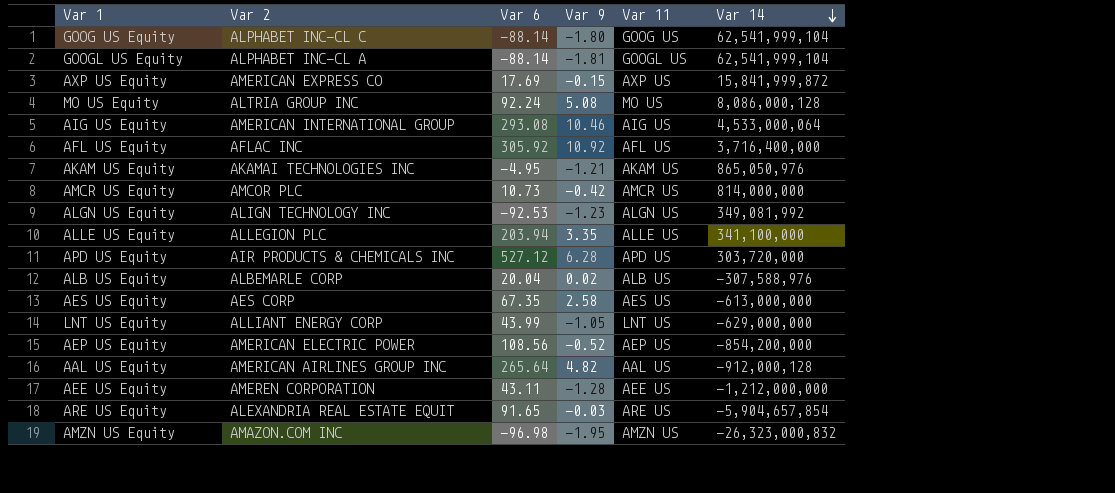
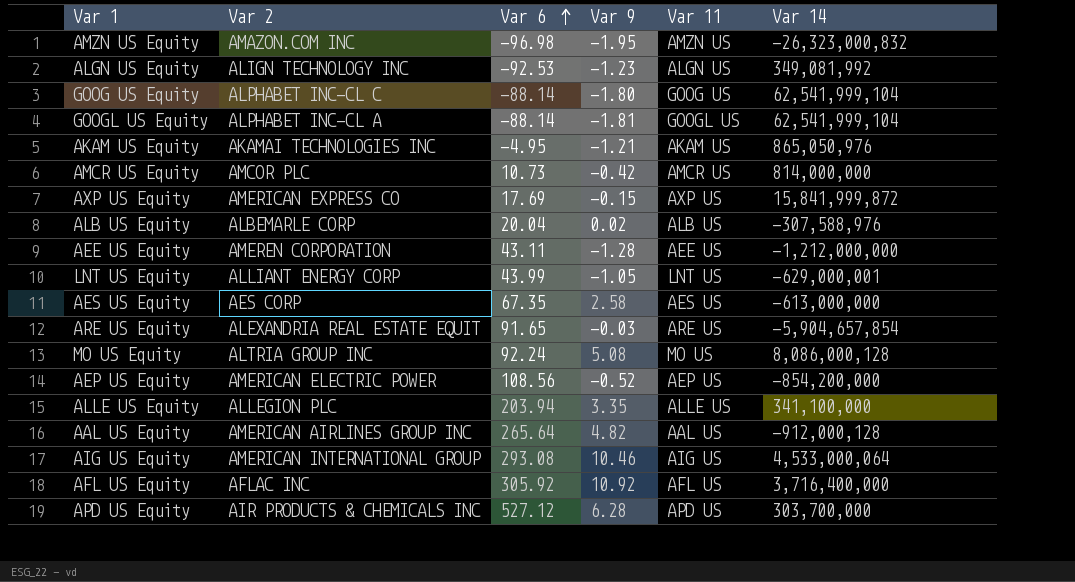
row order: Var 14 descending -> Var 6 ascending
LNT US Equity | Var 14: -629,000,000 -> -629,000,001
APD US Equity | Var 14: 303,720,000 -> 303,700,000

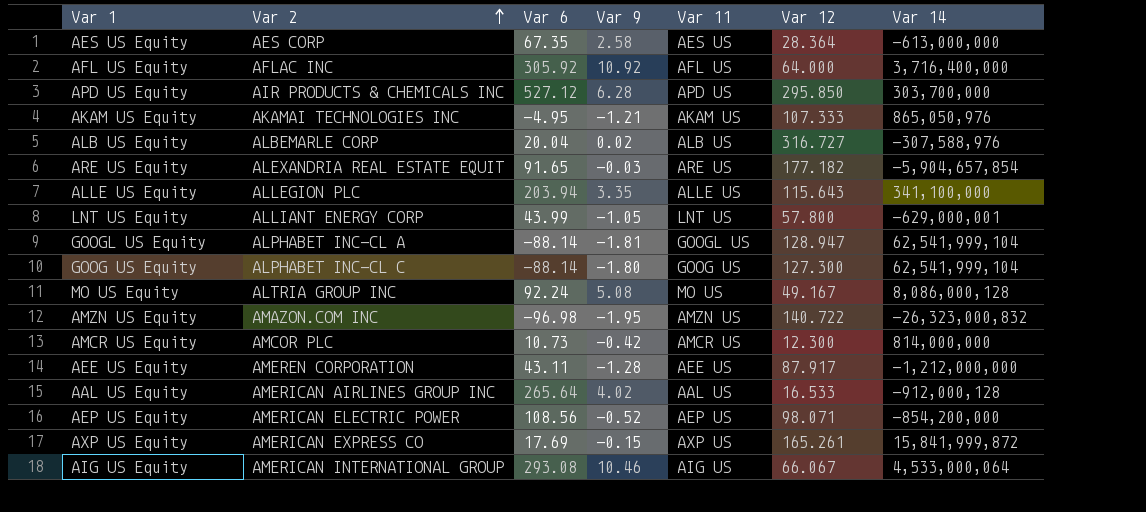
row order: Var 6 ascending -> Var 2 ascending
column Var 12 | position: none -> 6
row ALGN US Equity: ALIGN TECHNOLOGY INC | -92.53 | -1.23 | ALGN US | 349,081,992 -> none
AAL US Equity | Var 9: 4.82 -> 4.02

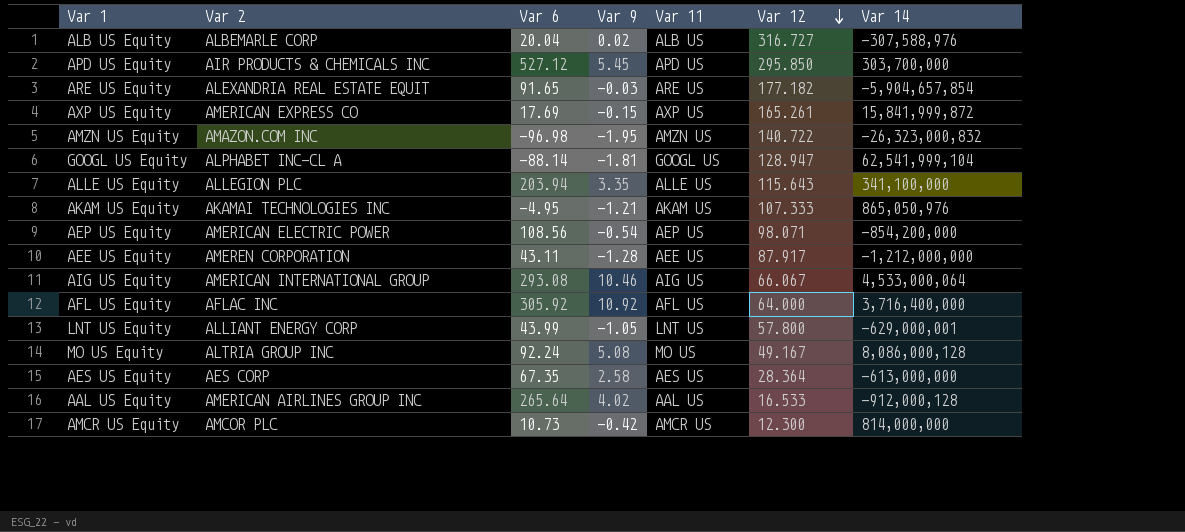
row order: Var 2 ascending -> Var 12 descending
row GOOG US Equity: ALPHABET INC-CL C | -88.14 | -1.80 | GOOG US | 127.300 | 62,541,999,104 -> none
APD US Equity | Var 9: 6.28 -> 5.45
AEP US Equity | Var 9: -0.52 -> -0.54

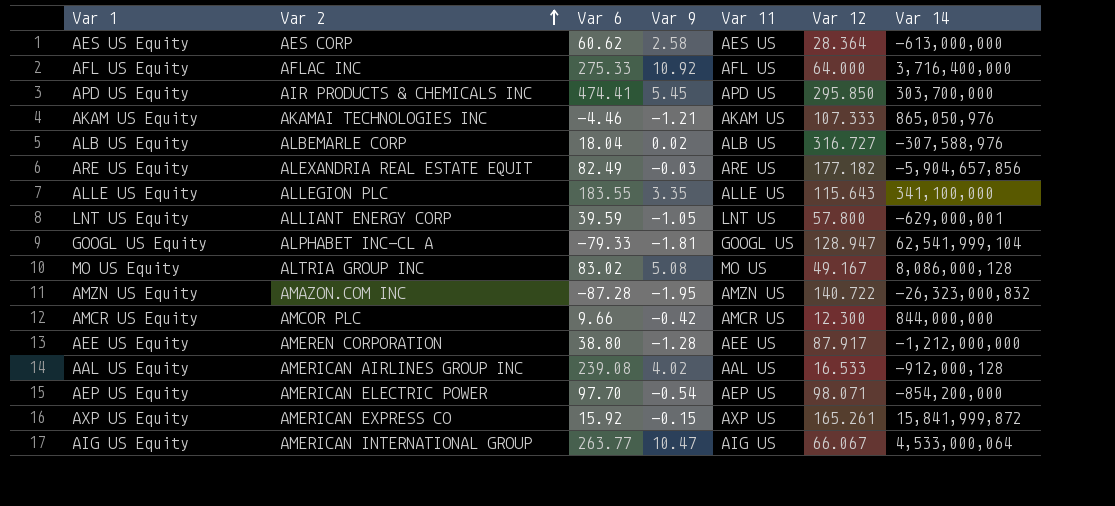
row order: Var 12 descending -> Var 2 ascending
AES US Equity | Var 6: 67.35 -> 60.62
AFL US Equity | Var 6: 305.92 -> 275.33
APD US Equity | Var 6: 527.12 -> 474.41
AKAM US Equity | Var 6: -4.95 -> -4.46
ALB US Equity | Var 6: 20.04 -> 18.04
ARE US Equity | Var 6: 91.65 -> 82.49
ARE US Equity | Var 14: -5,904,657,854 -> -5,904,657,856
ALLE US Equity | Var 6: 203.94 -> 183.55
LNT US Equity | Var 6: 43.99 -> 39.59
GOOGL US Equity | Var 6: -88.14 -> -79.33
MO US Equity | Var 6: 92.24 -> 83.02
AMZN US Equity | Var 6: -96.98 -> -87.28
AMCR US Equity | Var 6: 10.73 -> 9.66
AMCR US Equity | Var 14: 814,000,000 -> 844,000,000
AEE US Equity | Var 6: 43.11 -> 38.80
AAL US Equity | Var 6: 265.64 -> 239.08
AEP US Equity | Var 6: 108.56 -> 97.70
AXP US Equity | Var 6: 17.69 -> 15.92
AIG US Equity | Var 6: 293.08 -> 263.77
AIG US Equity | Var 9: 10.46 -> 10.47

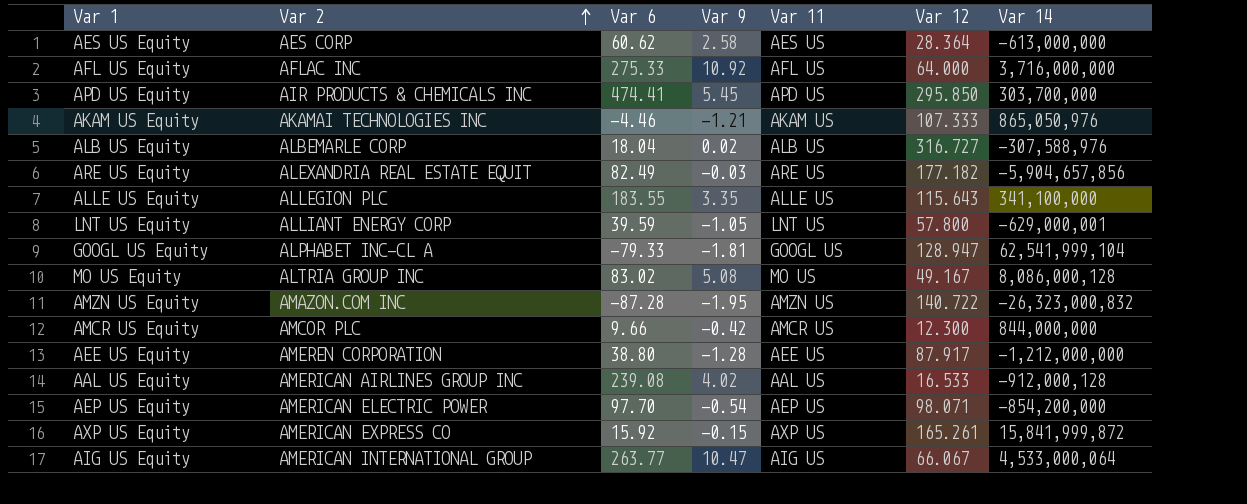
AFL US Equity | Var 14: 3,716,400,000 -> 3,716,000,000

